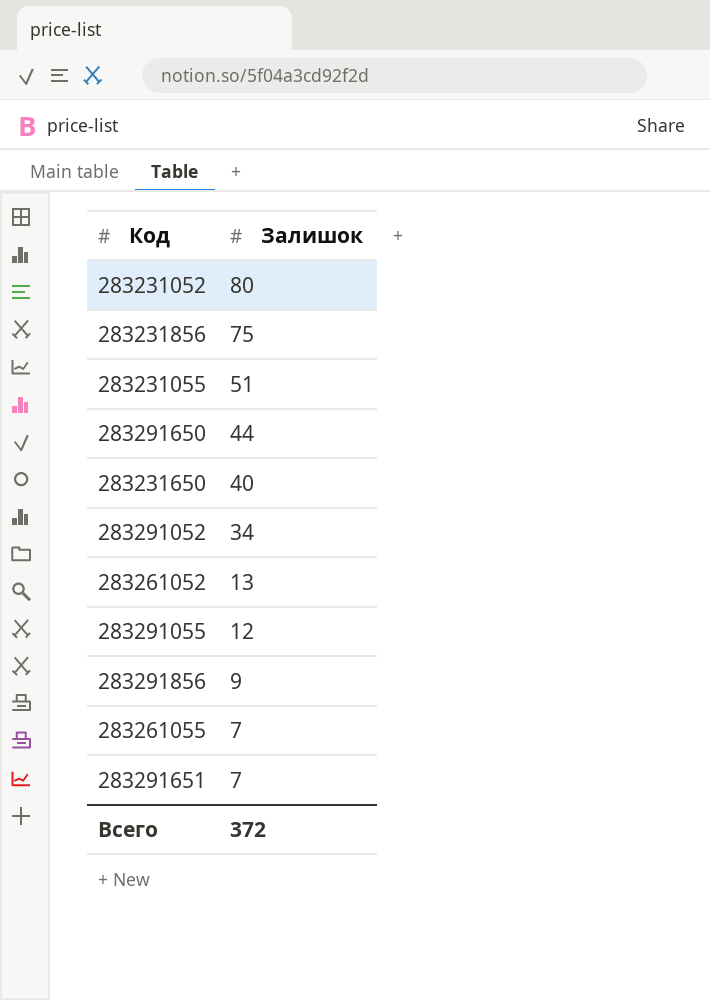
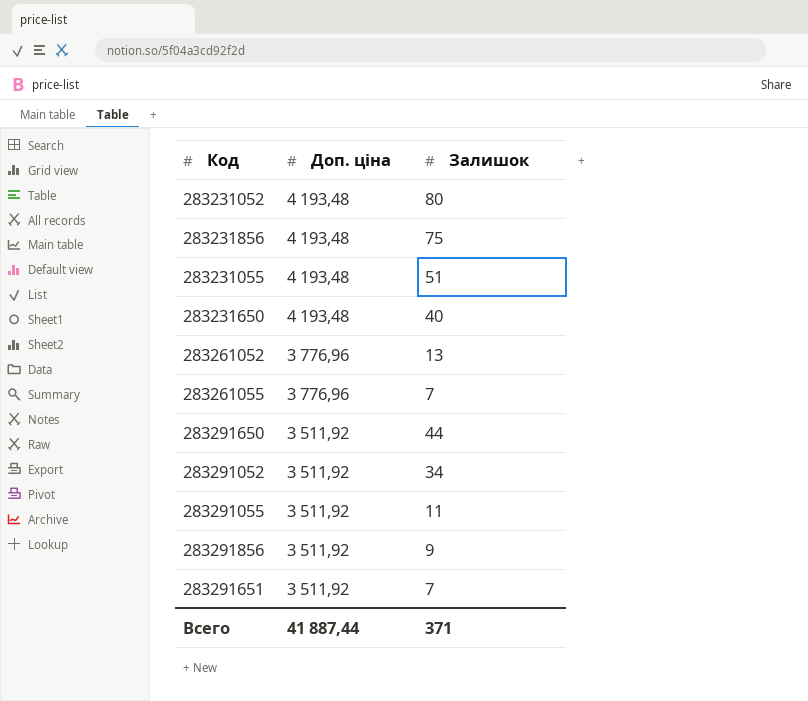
row order: Залишок descending -> Доп. ціна descending
column Доп. ціна | position: none -> 2
283291055 | Залишок: 12 -> 11
Всего | Залишок: 372 -> 371

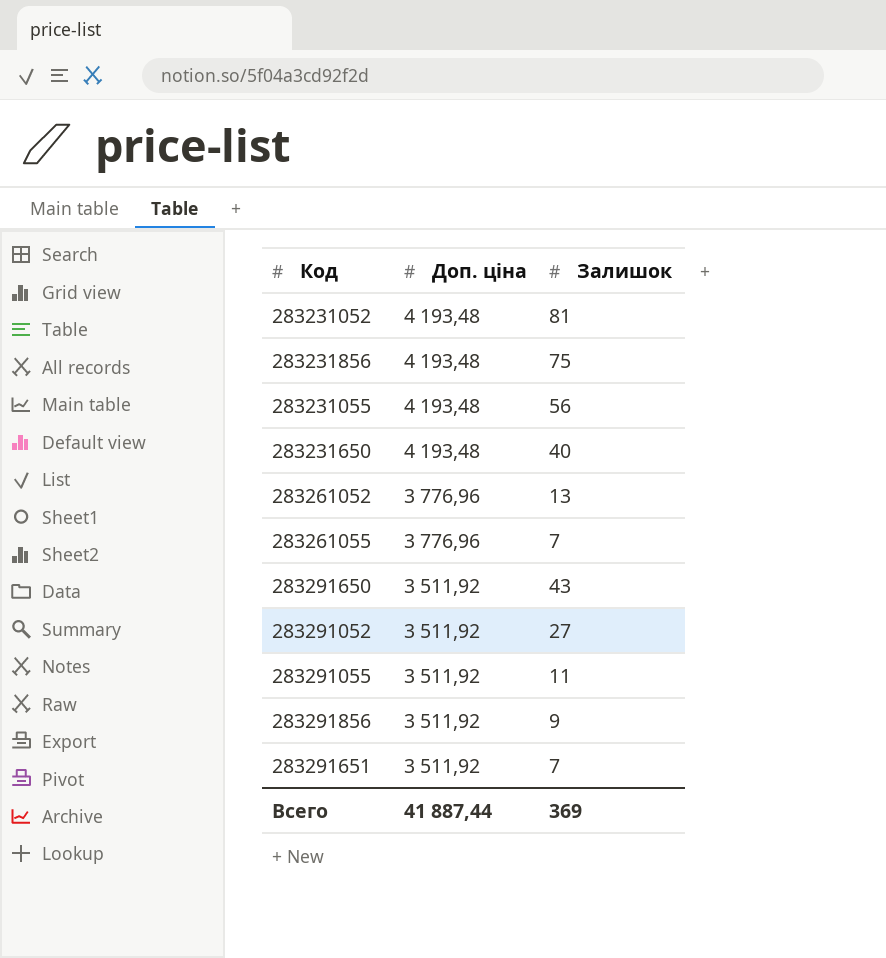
283231052 | Залишок: 80 -> 81
283231055 | Залишок: 51 -> 56
283291650 | Залишок: 44 -> 43
283291052 | Залишок: 34 -> 27
Всего | Залишок: 371 -> 369

